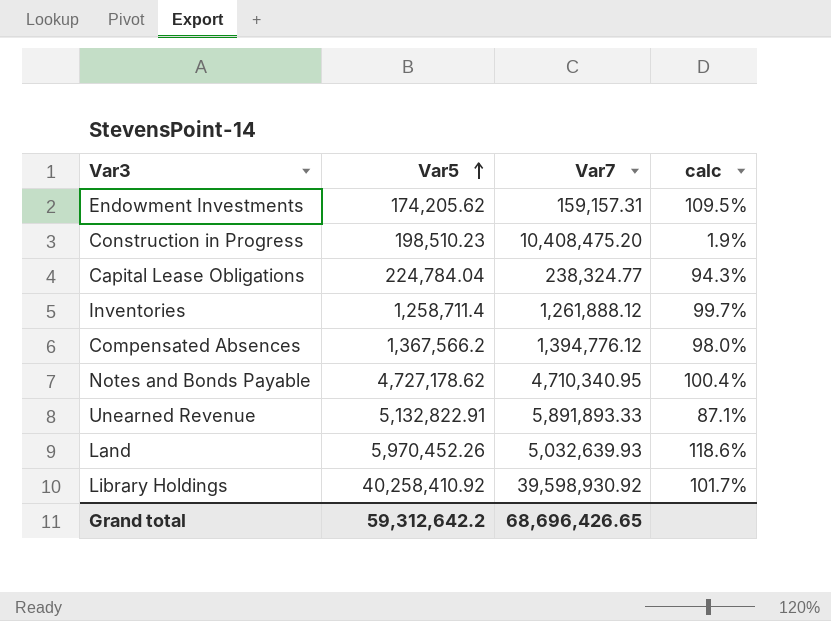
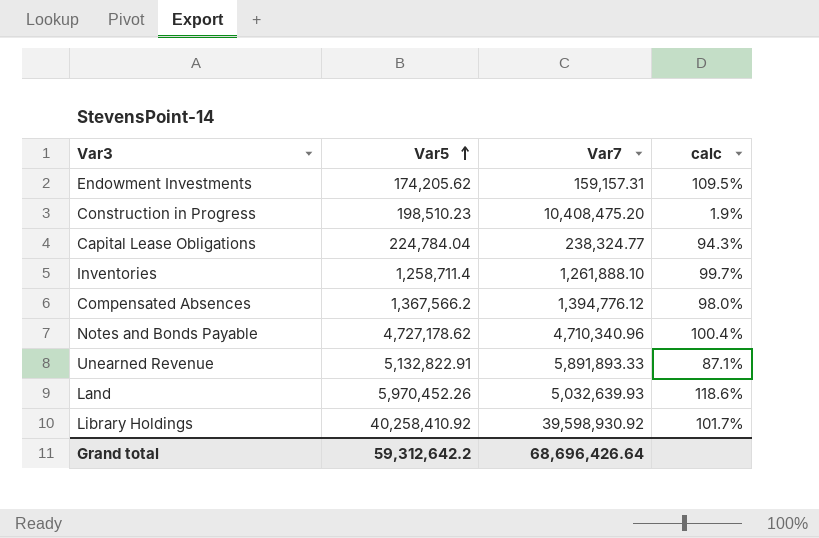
Inventories | Var7: 1,261,888.12 -> 1,261,888.10
Notes and Bonds Payable | Var7: 4,710,340.95 -> 4,710,340.96
Grand total | Var7: 68,696,426.65 -> 68,696,426.64

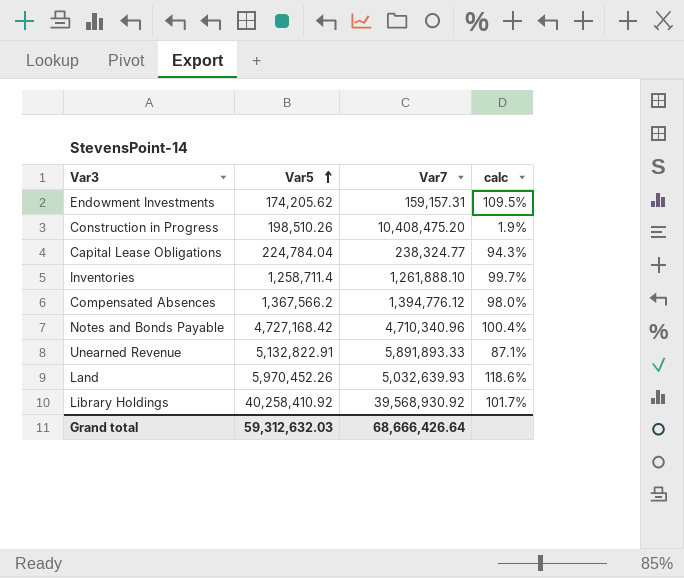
Construction in Progress | Var5: 198,510.23 -> 198,510.26
Notes and Bonds Payable | Var5: 4,727,178.62 -> 4,727,168.42
Library Holdings | Var7: 39,598,930.92 -> 39,568,930.92
Grand total | Var5: 59,312,642.2 -> 59,312,632.03
Grand total | Var7: 68,696,426.64 -> 68,666,426.64

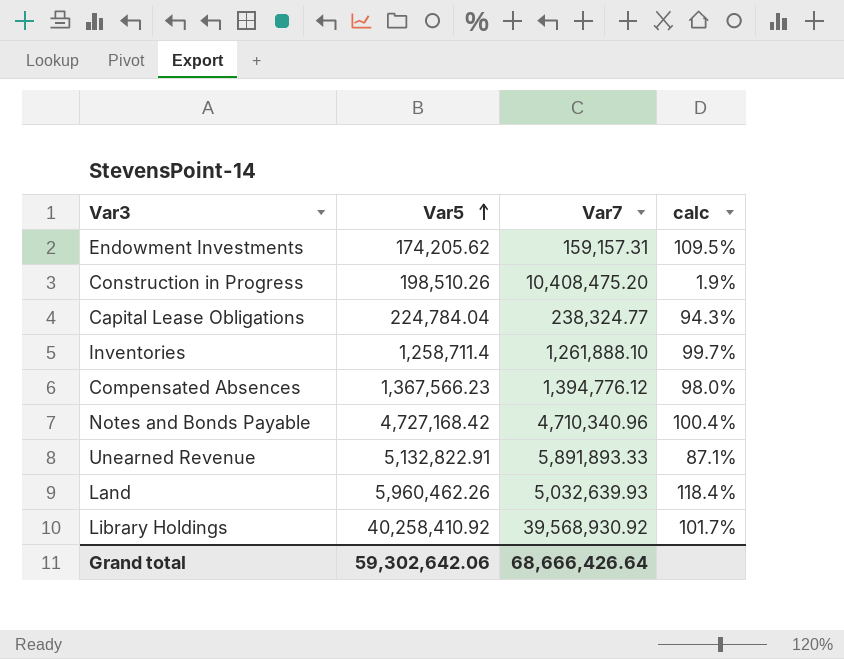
Compensated Absences | Var5: 1,367,566.2 -> 1,367,566.23
Land | Var5: 5,970,452.26 -> 5,960,462.26
Land | calc: 118.6% -> 118.4%
Grand total | Var5: 59,312,632.03 -> 59,302,642.06

